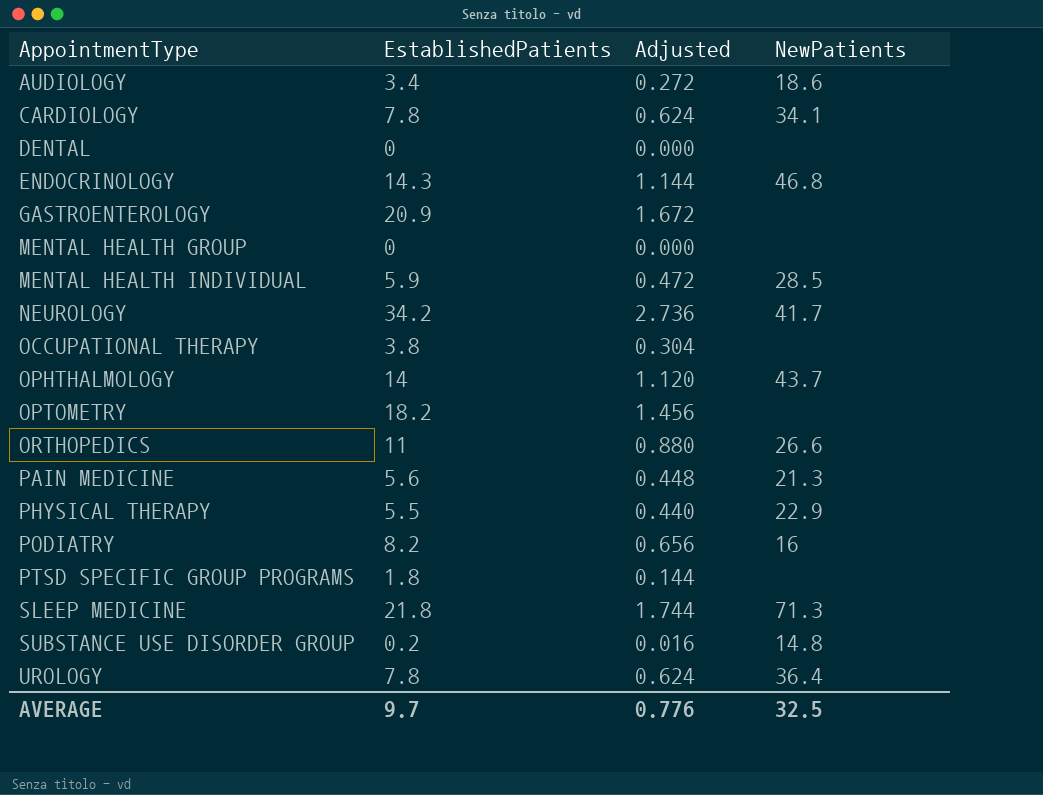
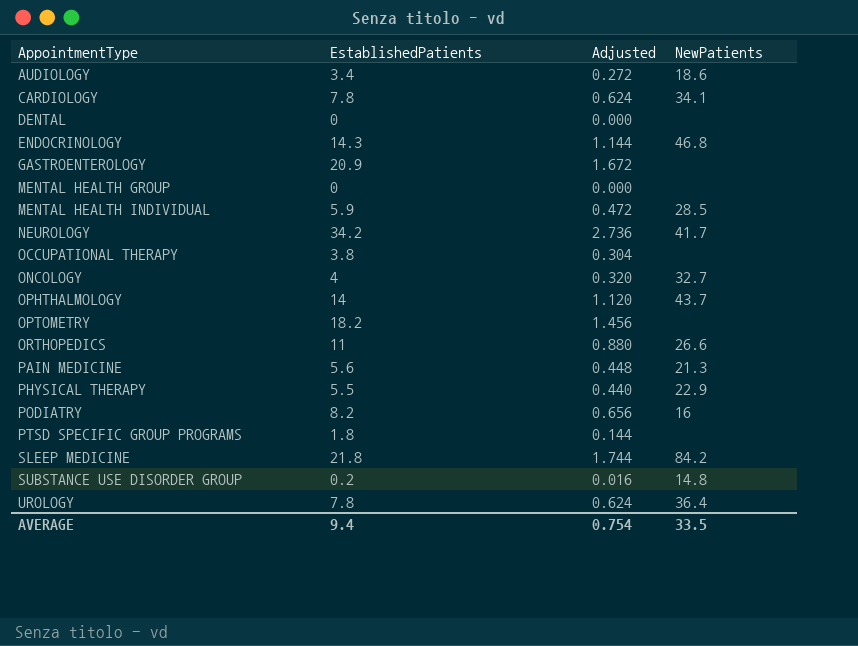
row ONCOLOGY: none -> 4 | 0.320 | 32.7
SLEEP MEDICINE | NewPatients: 71.3 -> 84.2
AVERAGE | EstablishedPatients: 9.7 -> 9.4
AVERAGE | Adjusted: 0.776 -> 0.754
AVERAGE | NewPatients: 32.5 -> 33.5

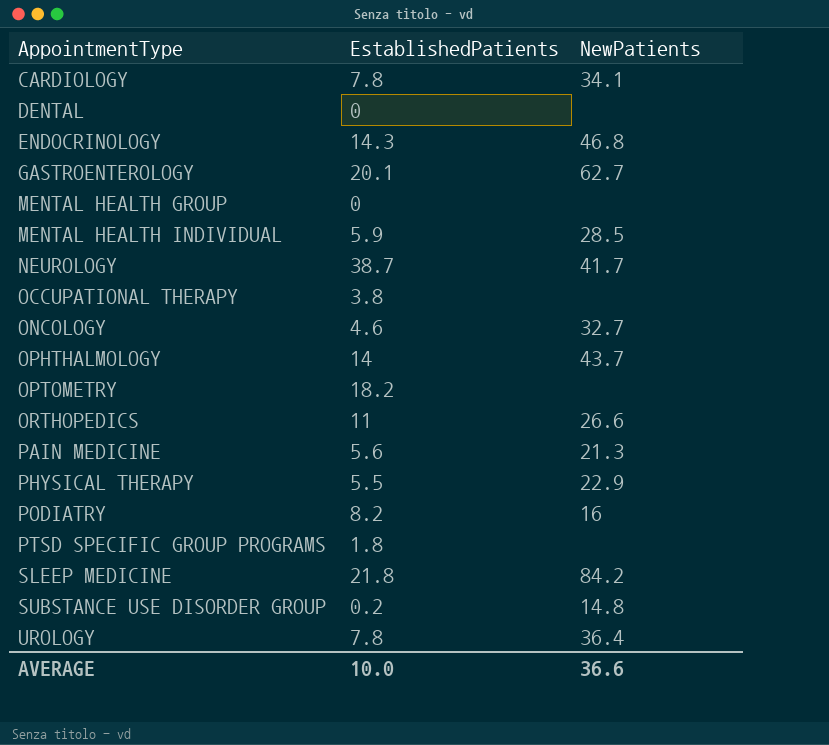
column Adjusted | formula: [EstablishedPatients] * 0.08 -> none
row AUDIOLOGY: 3.4 | 0.272 | 18.6 -> none
GASTROENTEROLOGY | EstablishedPatients: 20.9 -> 20.1
GASTROENTEROLOGY | NewPatients: none -> 62.7
NEUROLOGY | EstablishedPatients: 34.2 -> 38.7
ONCOLOGY | EstablishedPatients: 4 -> 4.6
AVERAGE | EstablishedPatients: 9.4 -> 10.0
AVERAGE | NewPatients: 33.5 -> 36.6

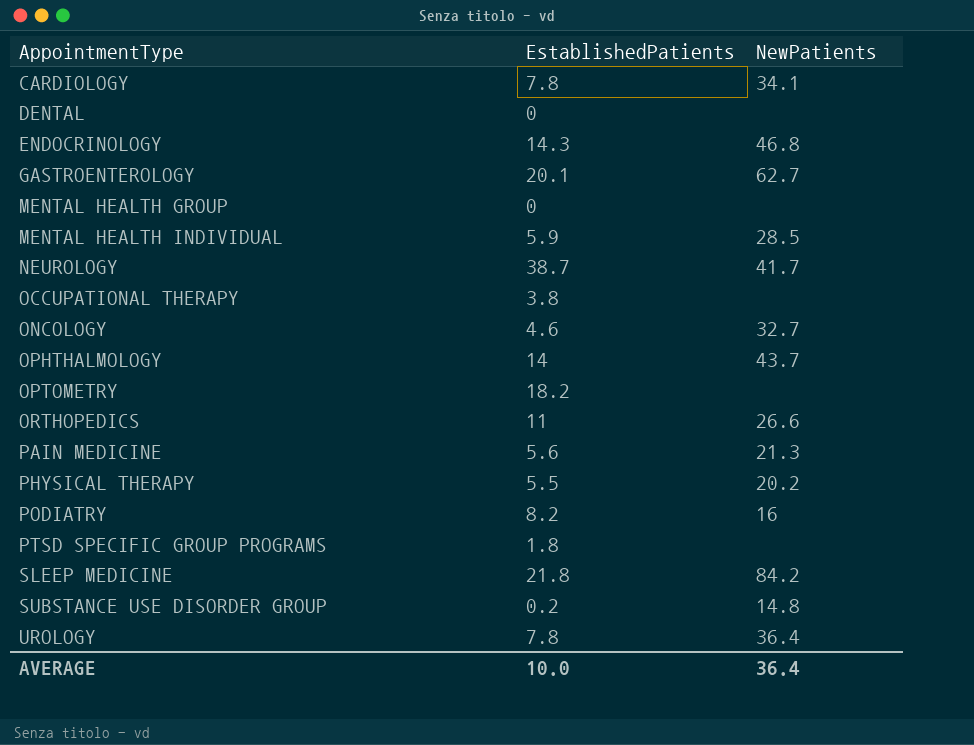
PHYSICAL THERAPY | NewPatients: 22.9 -> 20.2
AVERAGE | NewPatients: 36.6 -> 36.4

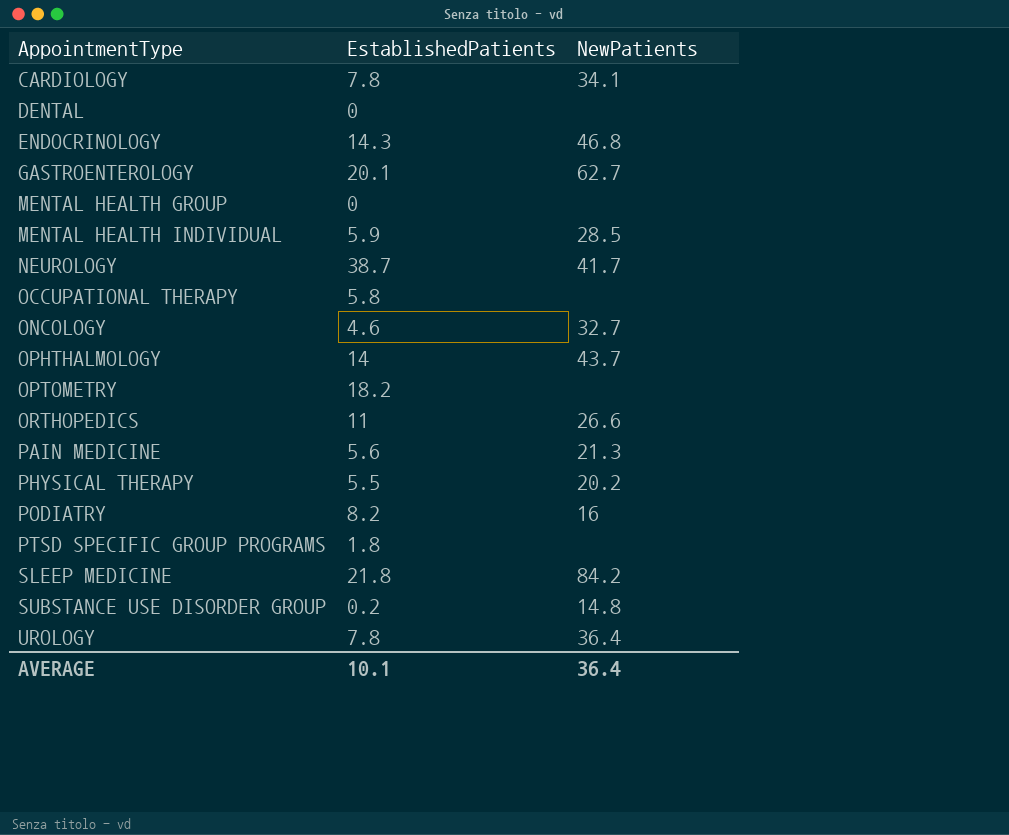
OCCUPATIONAL THERAPY | EstablishedPatients: 3.8 -> 5.8
AVERAGE | EstablishedPatients: 10.0 -> 10.1

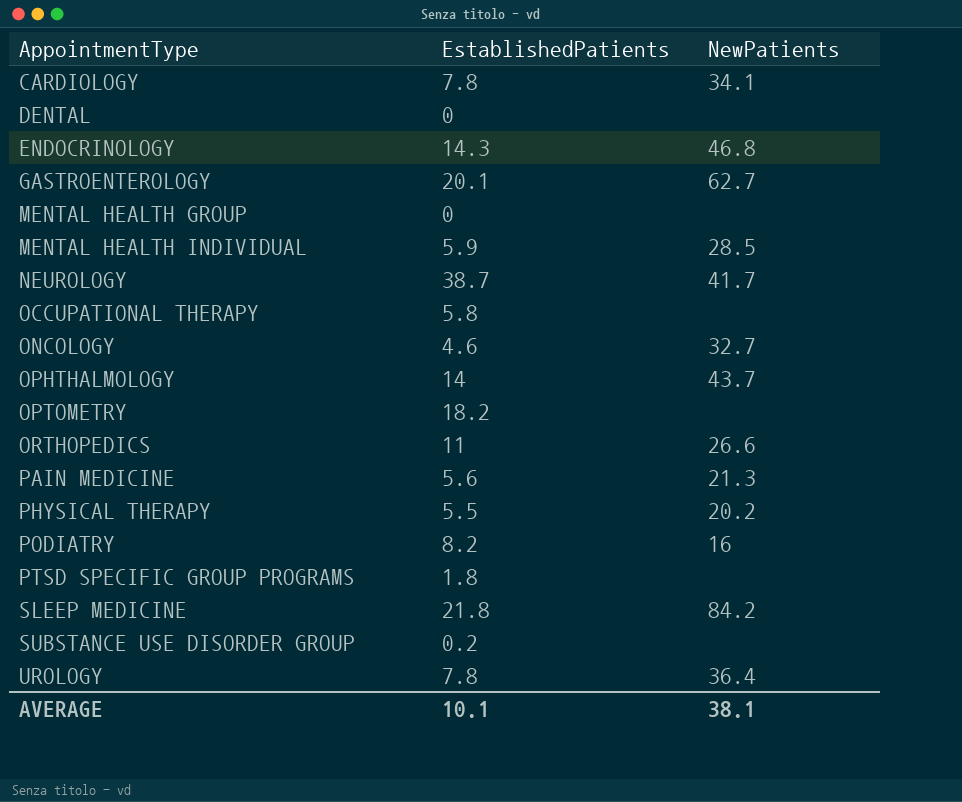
SUBSTANCE USE DISORDER GROUP | NewPatients: 14.8 -> none
AVERAGE | NewPatients: 36.4 -> 38.1

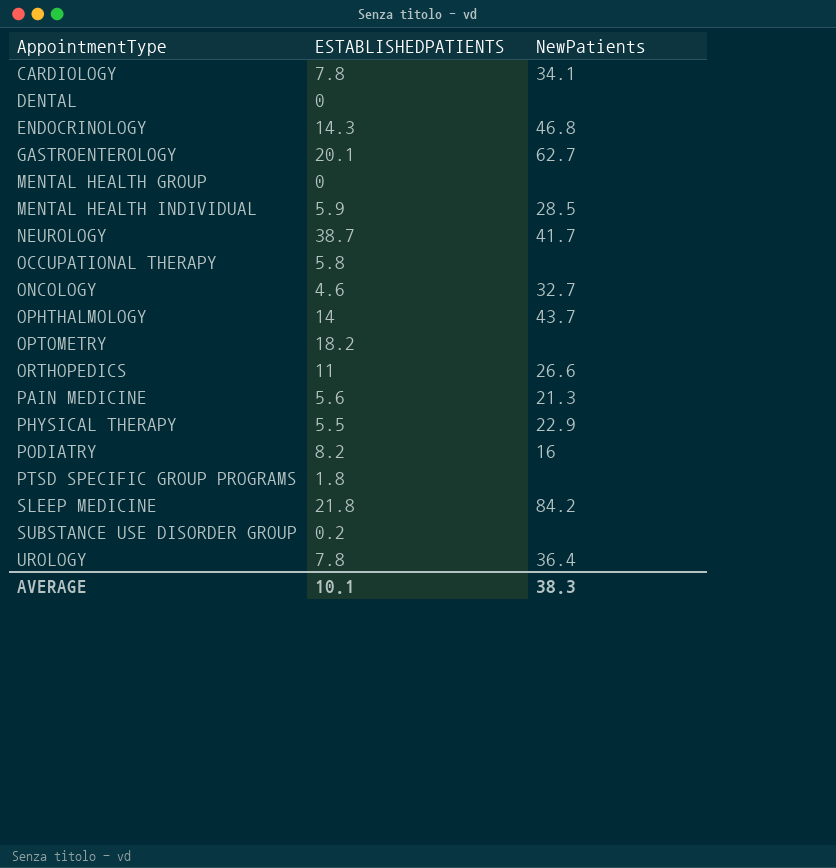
column name: EstablishedPatients -> ESTABLISHEDPATIENTS
PHYSICAL THERAPY | NewPatients: 20.2 -> 22.9
AVERAGE | NewPatients: 38.1 -> 38.3

